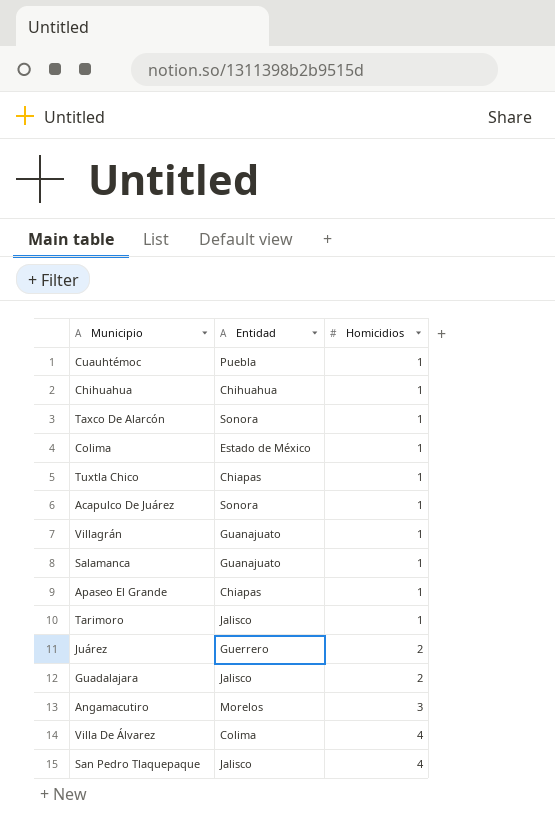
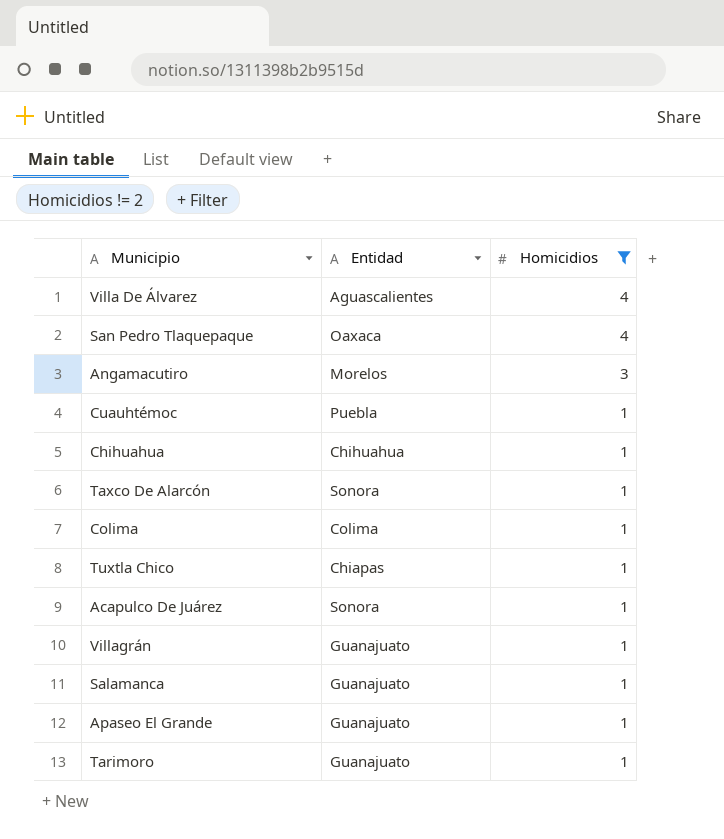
filter: none -> Homicidios != 2
row order: Homicidios ascending -> Homicidios descending
Villa De Álvarez | Entidad: Colima -> Aguascalientes
San Pedro Tlaquepaque | Entidad: Jalisco -> Oaxaca
Colima | Entidad: Estado de México -> Colima
Apaseo El Grande | Entidad: Chiapas -> Guanajuato
Tarimoro | Entidad: Jalisco -> Guanajuato

